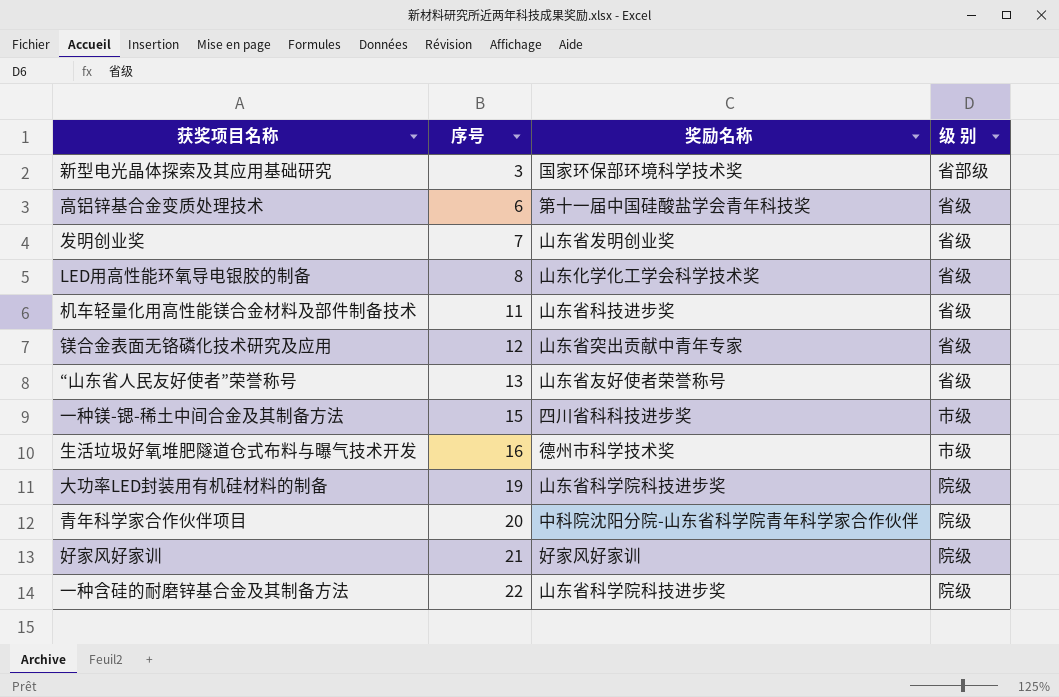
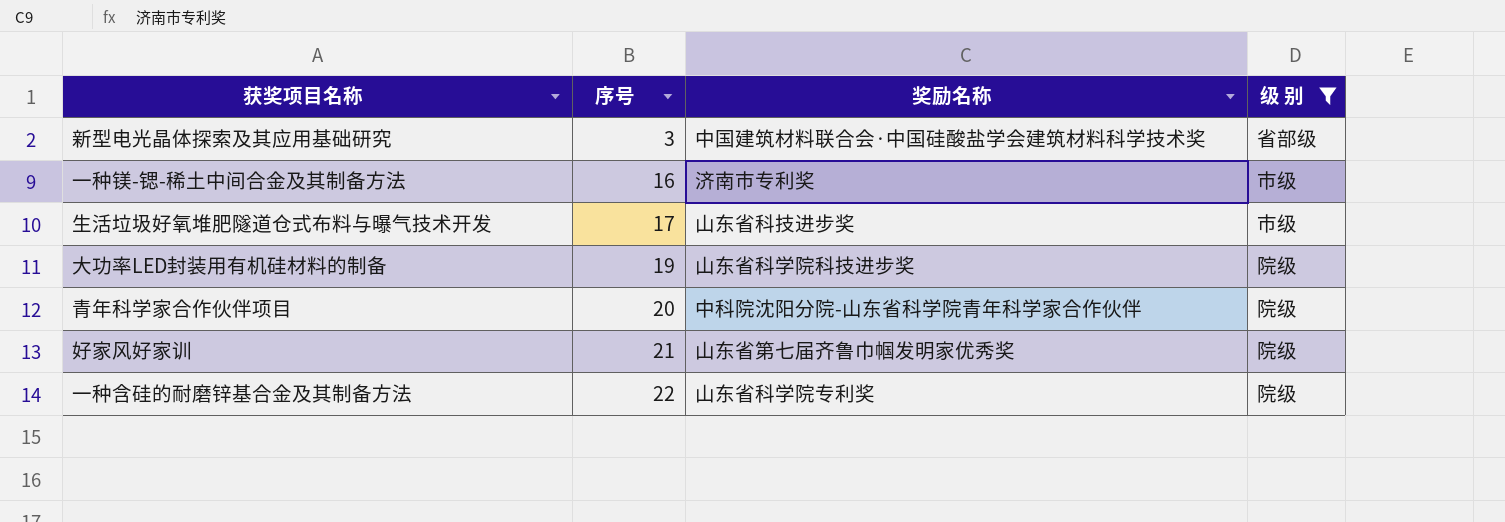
filter: none -> 级 别 != 省级
新型电光晶体探索及其应用基础研究 | 奖励名称: 国家环保部环境科学技术奖 -> 中国建筑材料联合会·中国硅酸盐学会建筑材料科学技术奖
一种镁-锶-稀土中间合金及其制备方法 | 序号: 15 -> 16
一种镁-锶-稀土中间合金及其制备方法 | 奖励名称: 四川省科科技进步奖 -> 济南市专利奖
生活垃圾好氧堆肥隧道仓式布料与曝气技术开发 | 序号: 16 -> 17
生活垃圾好氧堆肥隧道仓式布料与曝气技术开发 | 奖励名称: 德州市科学技术奖 -> 山东省科技进步奖
好家风好家训 | 奖励名称: 好家风好家训 -> 山东省第七届齐鲁巾帼发明家优秀奖
一种含硅的耐磨锌基合金及其制备方法 | 奖励名称: 山东省科学院科技进步奖 -> 山东省科学院专利奖

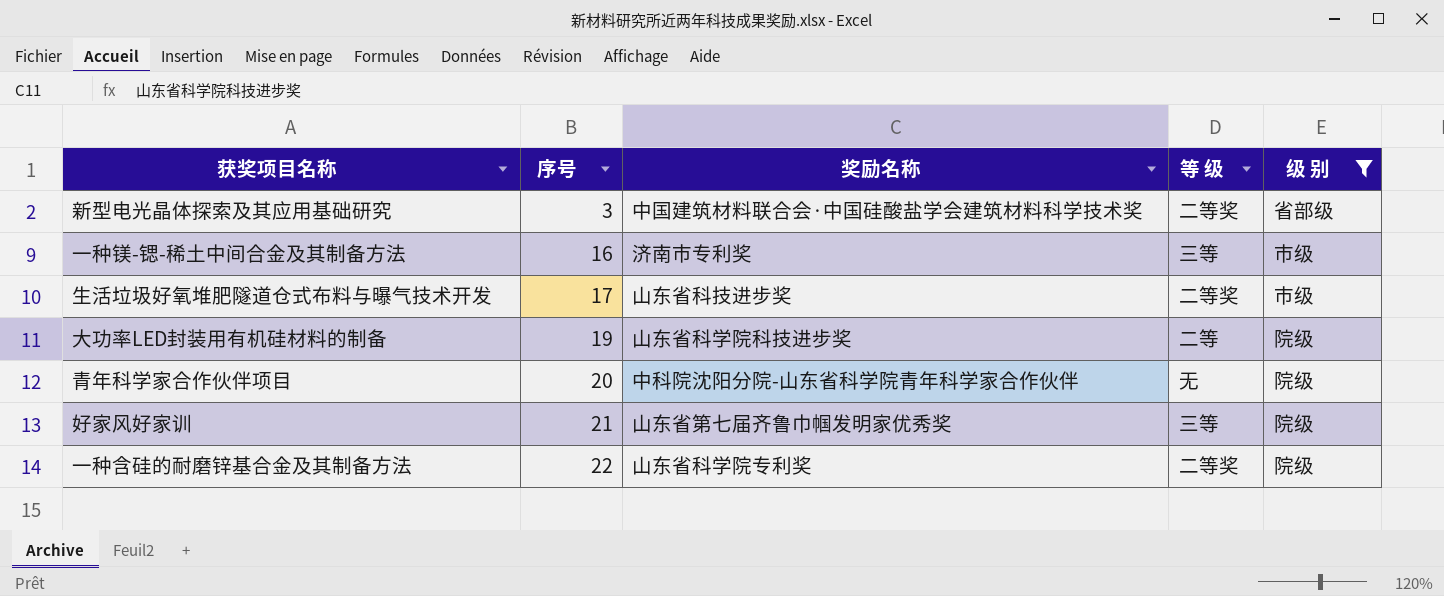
column 等 级 | position: none -> 4

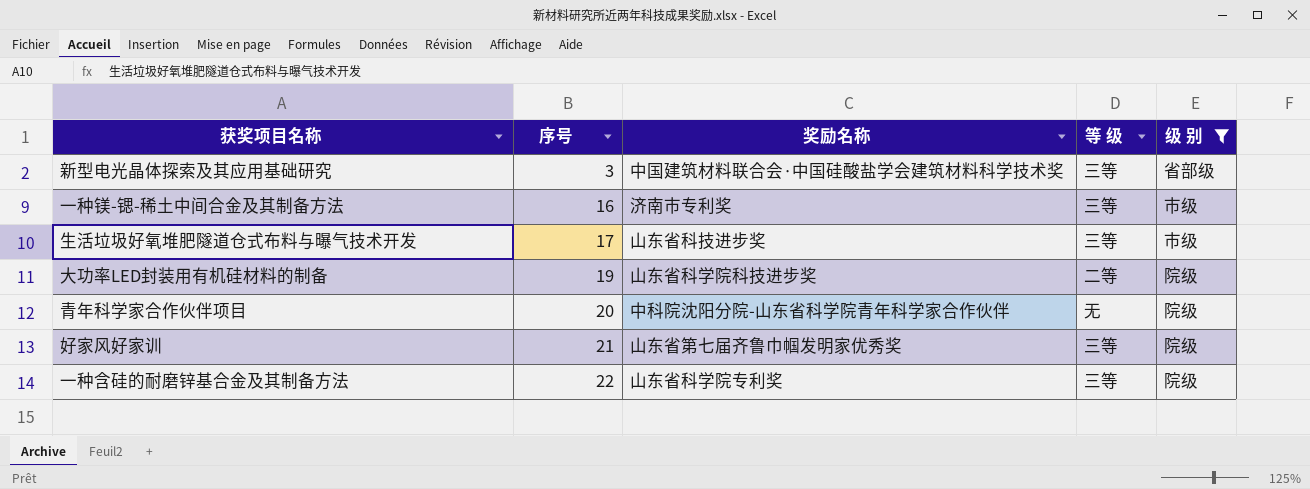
新型电光晶体探索及其应用基础研究 | 等 级: 二等奖 -> 三等
生活垃圾好氧堆肥隧道仓式布料与曝气技术开发 | 等 级: 二等奖 -> 三等
一种含硅的耐磨锌基合金及其制备方法 | 等 级: 二等奖 -> 三等

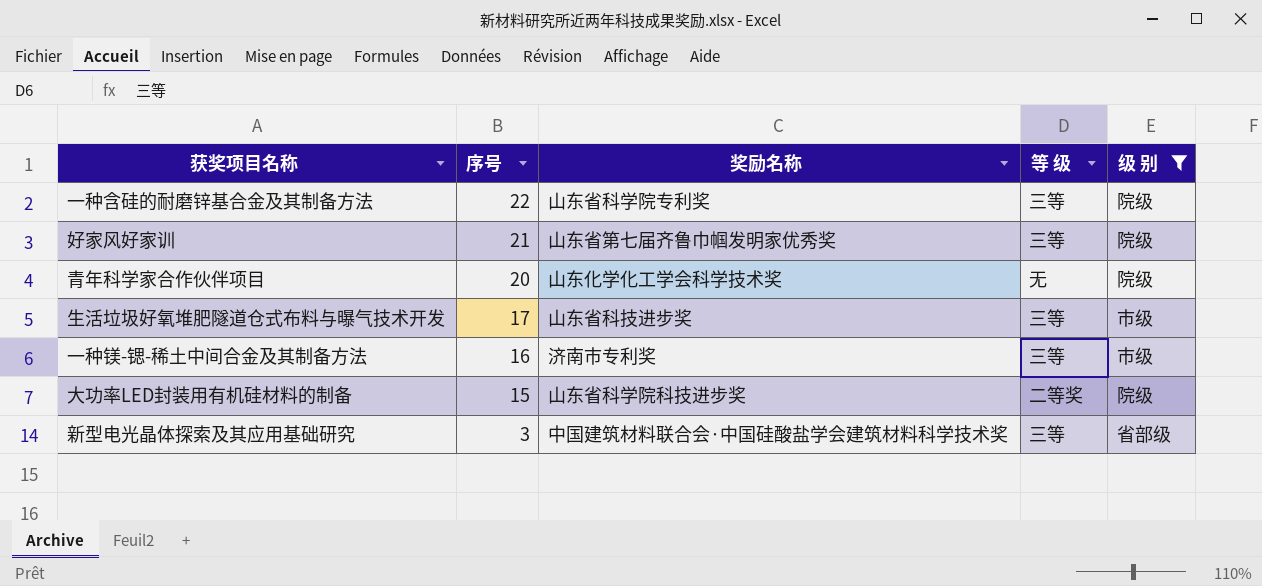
row order: 序号 ascending -> 序号 descending
青年科学家合作伙伴项目 | 奖励名称: 中科院沈阳分院-山东省科学院青年科学家合作伙伴 -> 山东化学化工学会科学技术奖
大功率LED封装用有机硅材料的制备 | 序号: 19 -> 15
大功率LED封装用有机硅材料的制备 | 等 级: 二等 -> 二等奖

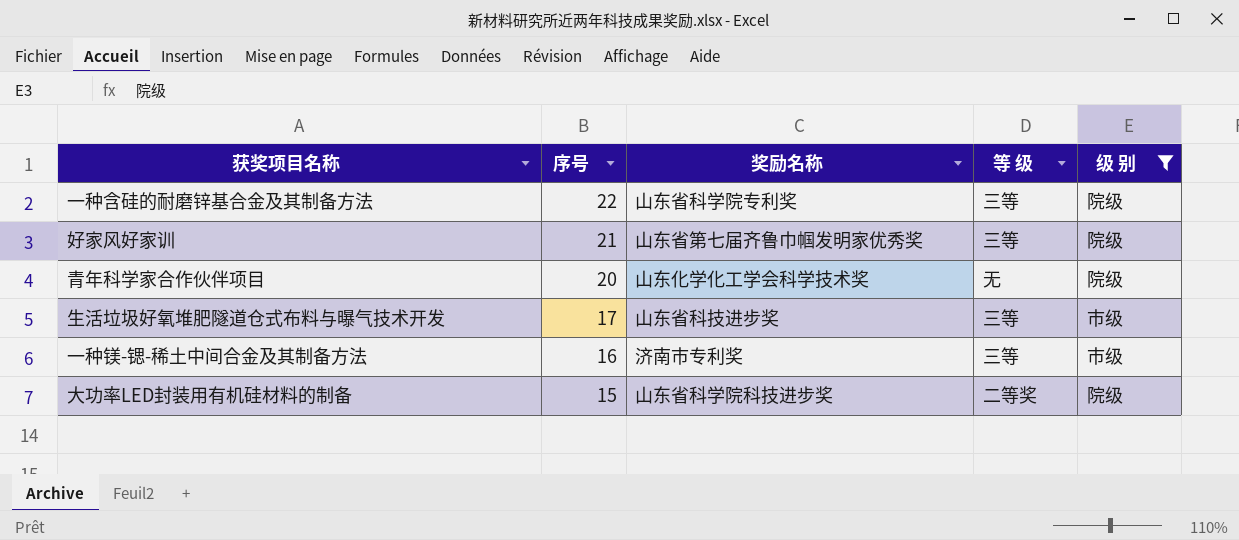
row 新型电光晶体探索及其应用基础研究: 3 | 中国建筑材料联合会·中国硅酸盐学会建筑材料科学技术奖 | 三等 | 省部级 -> none

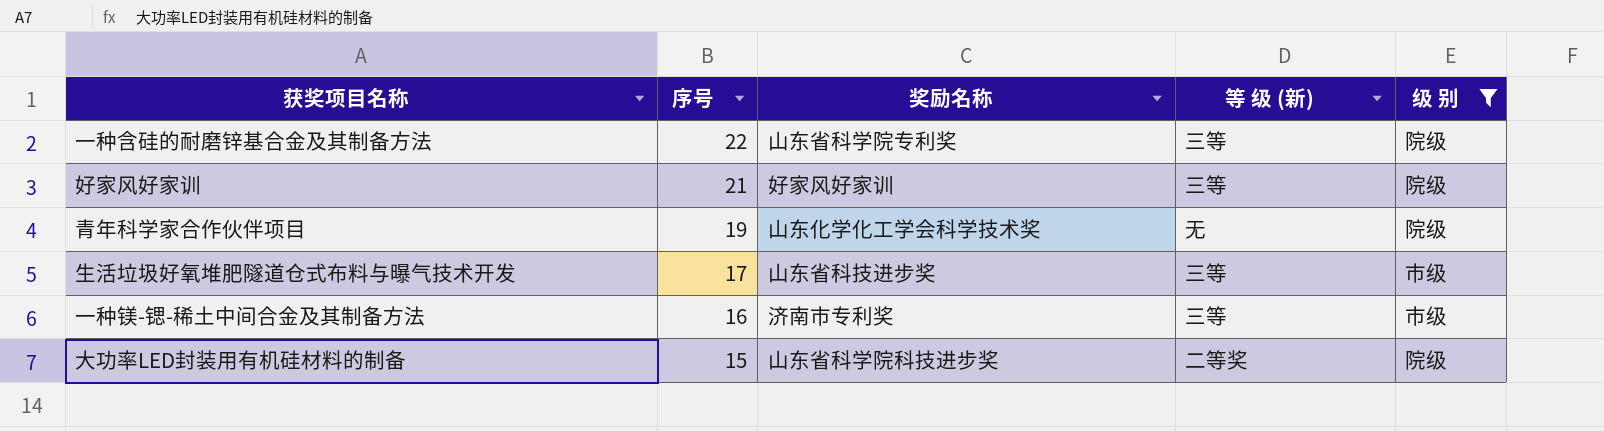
column name: 等 级 -> 等 级 (新)
好家风好家训 | 奖励名称: 山东省第七届齐鲁巾帼发明家优秀奖 -> 好家风好家训
青年科学家合作伙伴项目 | 序号: 20 -> 19

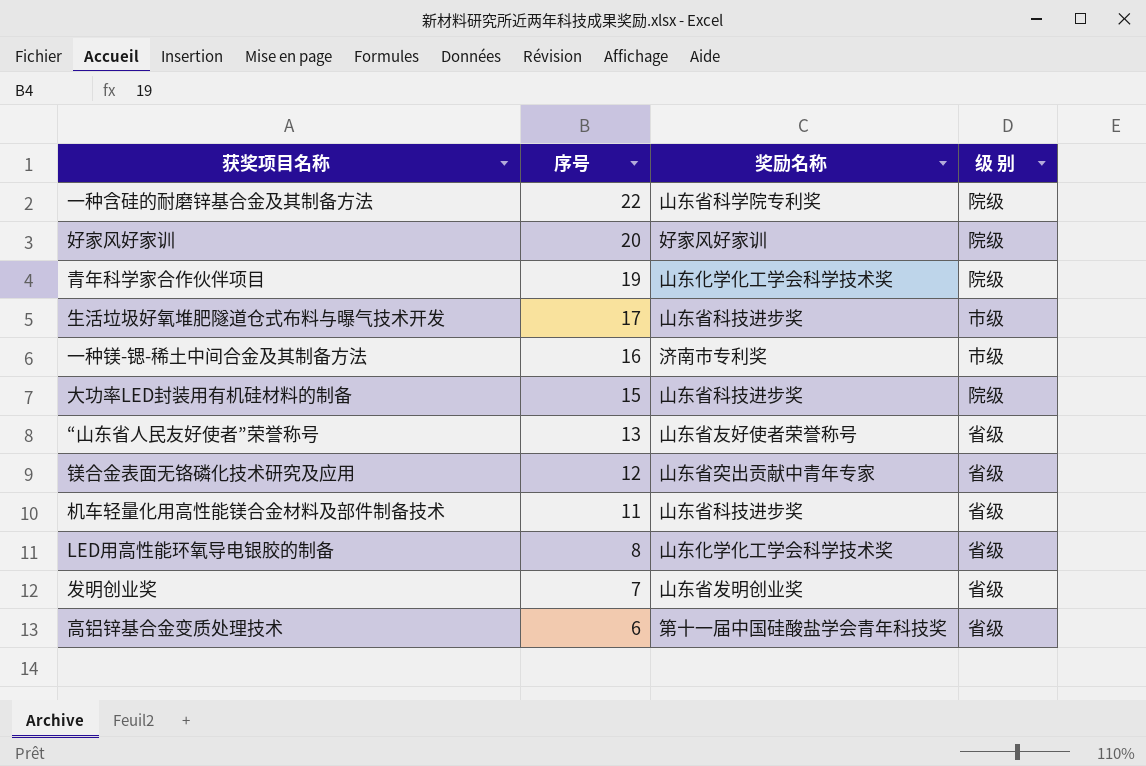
filter: 级 别 != 省级 -> none
column 等 级 (新) | position: 4 -> none
好家风好家训 | 序号: 21 -> 20
大功率LED封装用有机硅材料的制备 | 奖励名称: 山东省科学院科技进步奖 -> 山东省科技进步奖

